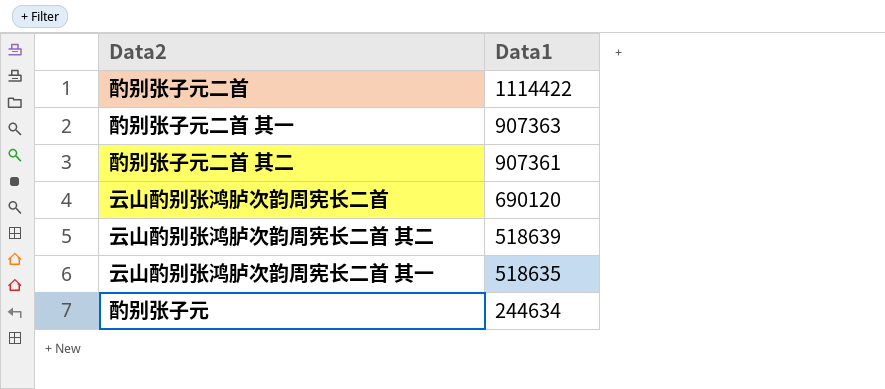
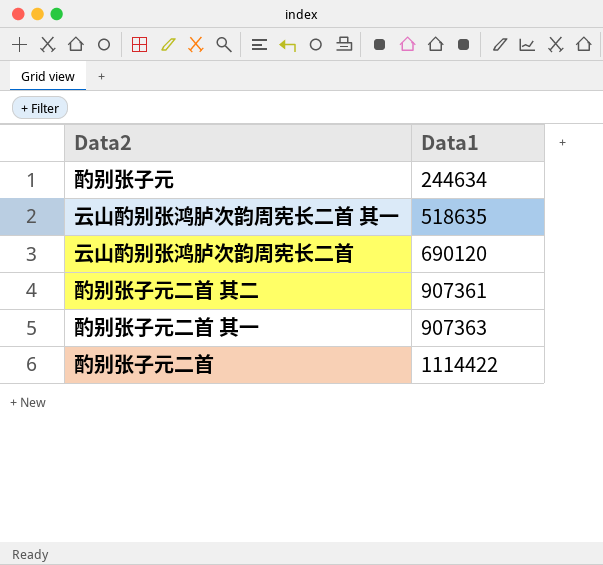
row order: Data1 descending -> Data1 ascending
row 云山酌别张鸿胪次韵周宪长二首 其二: 518639 -> none

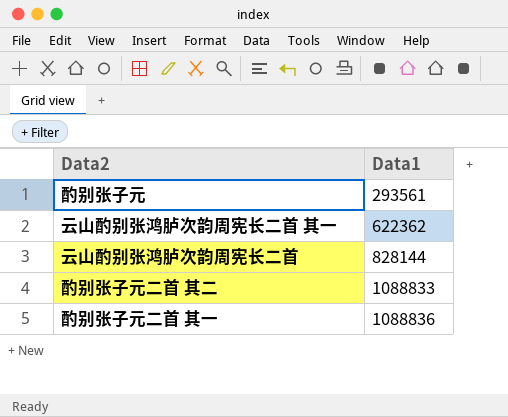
row 酌别张子元二首: 1114422 -> none
酌别张子元 | Data1: 244634 -> 293561
云山酌别张鸿胪次韵周宪长二首 其一 | Data1: 518635 -> 622362
云山酌别张鸿胪次韵周宪长二首 | Data1: 690120 -> 828144
酌别张子元二首 其二 | Data1: 907361 -> 1088833
酌别张子元二首 其一 | Data1: 907363 -> 1088836

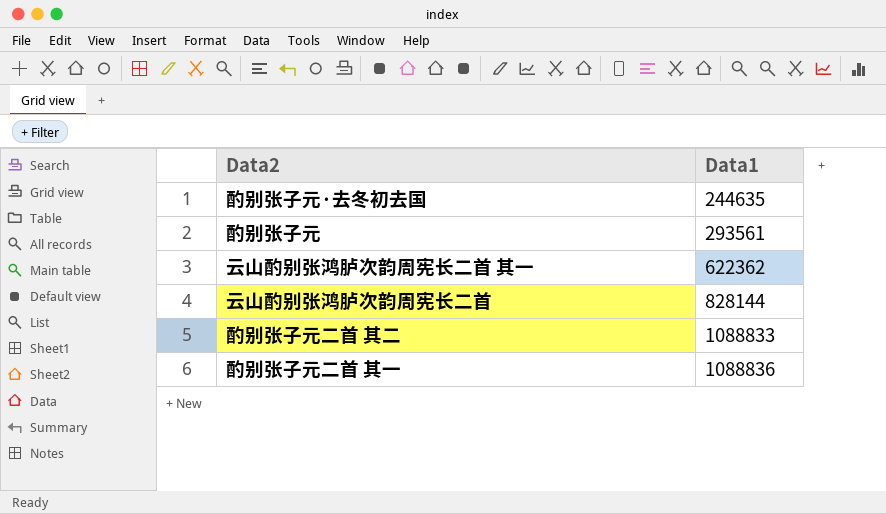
row 酌别张子元·去冬初去国: none -> 244635

